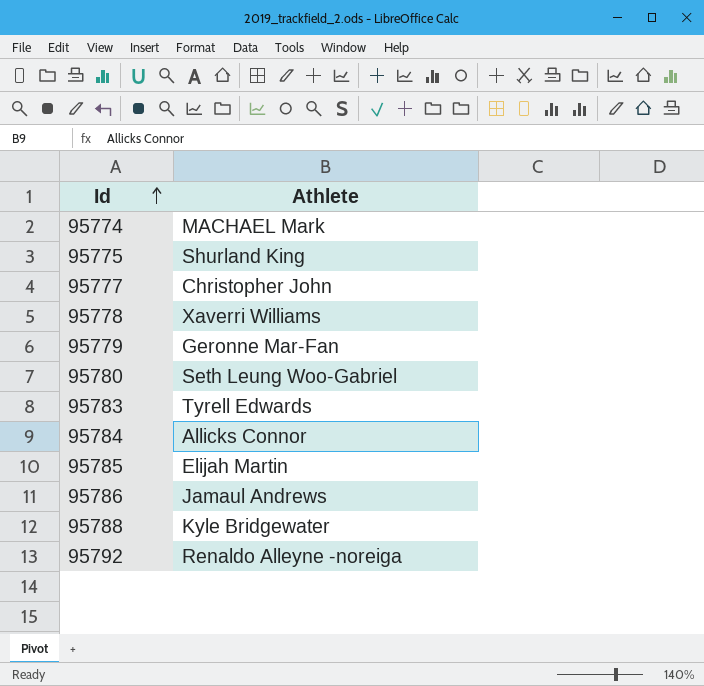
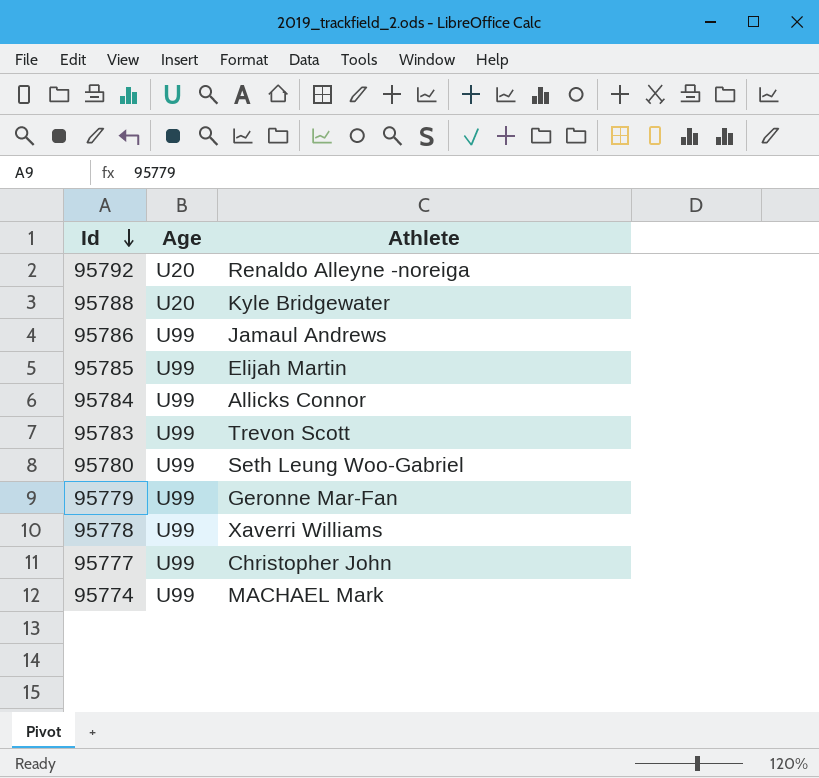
row order: Id ascending -> Id descending
column Age | position: none -> 2
row 95775: Shurland King -> none
95783 | Athlete: Tyrell Edwards -> Trevon Scott

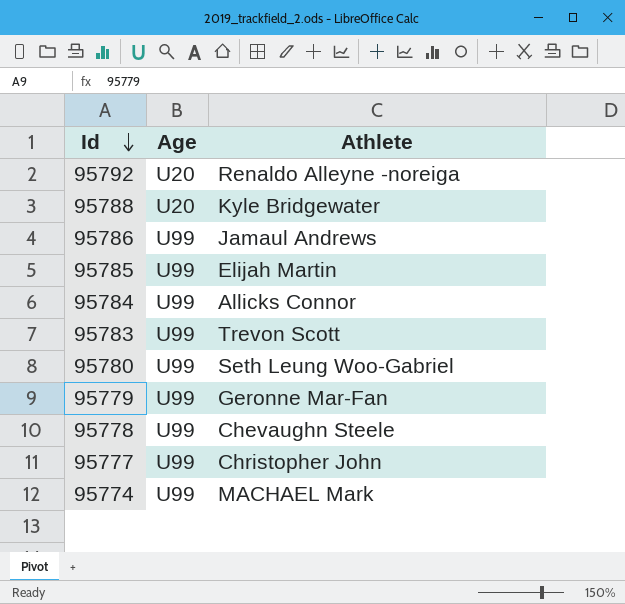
95778 | Athlete: Xaverri Williams -> Chevaughn Steele

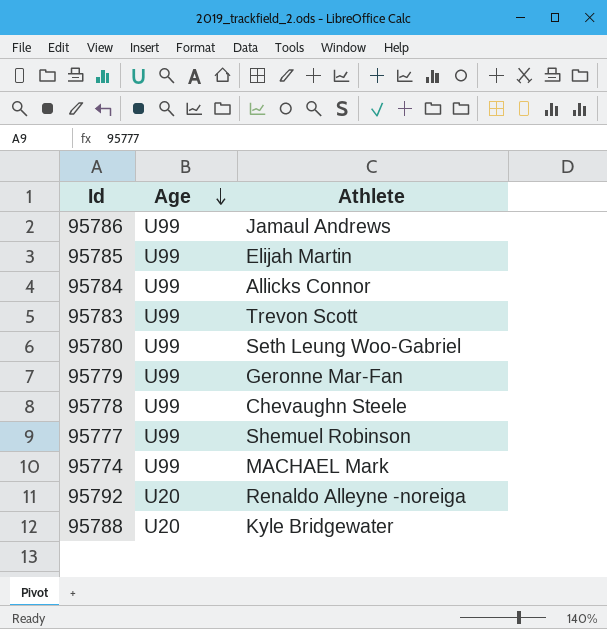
row order: Id descending -> Age descending
95777 | Athlete: Christopher John -> Shemuel Robinson

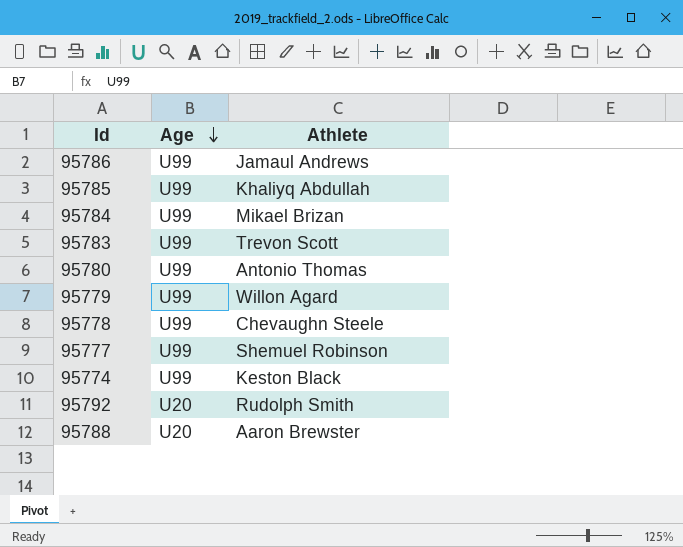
95785 | Athlete: Elijah Martin -> Khaliyq Abdullah
95784 | Athlete: Allicks Connor -> Mikael Brizan
95780 | Athlete: Seth Leung Woo-Gabriel -> Antonio Thomas
95779 | Athlete: Geronne Mar-Fan -> Willon Agard
95774 | Athlete: MACHAEL Mark -> Keston Black
95792 | Athlete: Renaldo Alleyne -noreiga -> Rudolph Smith
95788 | Athlete: Kyle Bridgewater -> Aaron Brewster

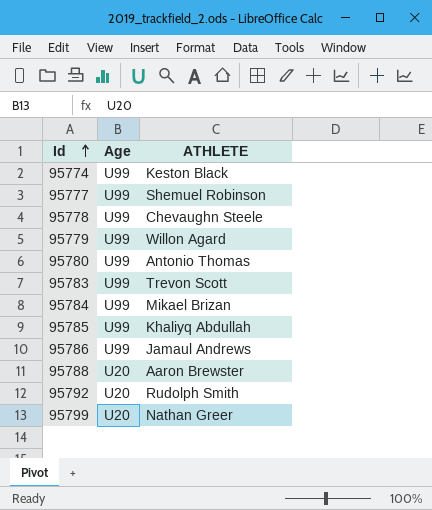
row order: Age descending -> Id ascending
column name: Athlete -> ATHLETE
row 95799: none -> U20 | Nathan Greer

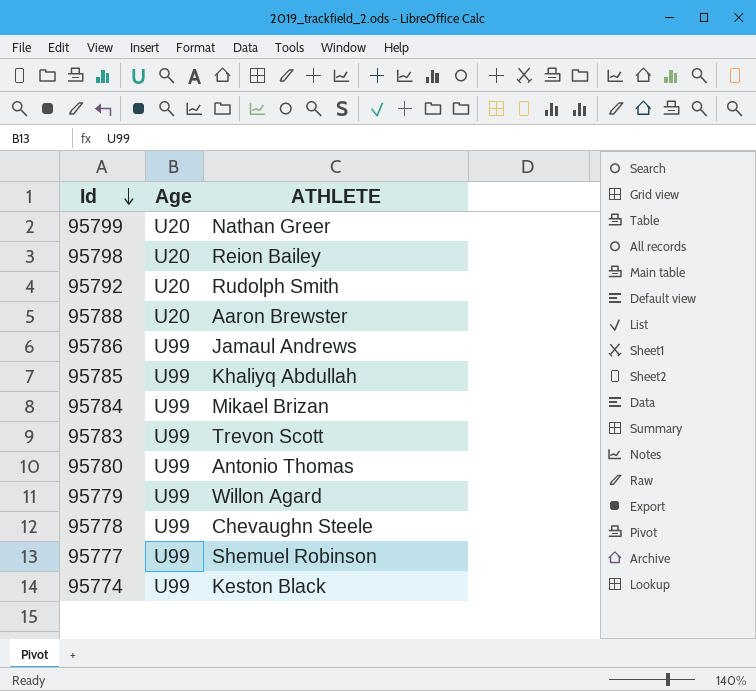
row order: Id ascending -> Id descending
row 95798: none -> U20 | Reion Bailey

